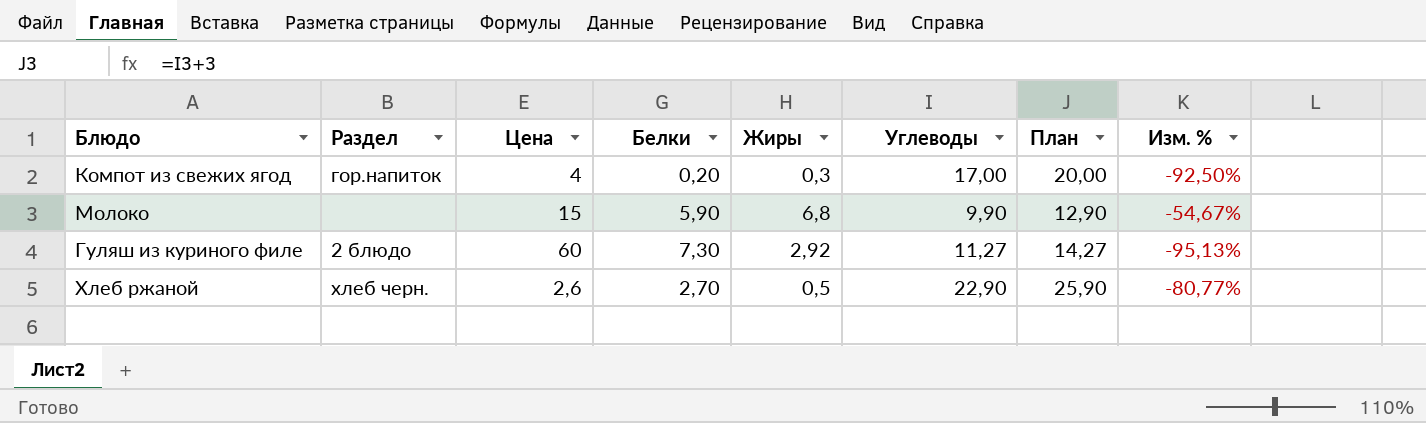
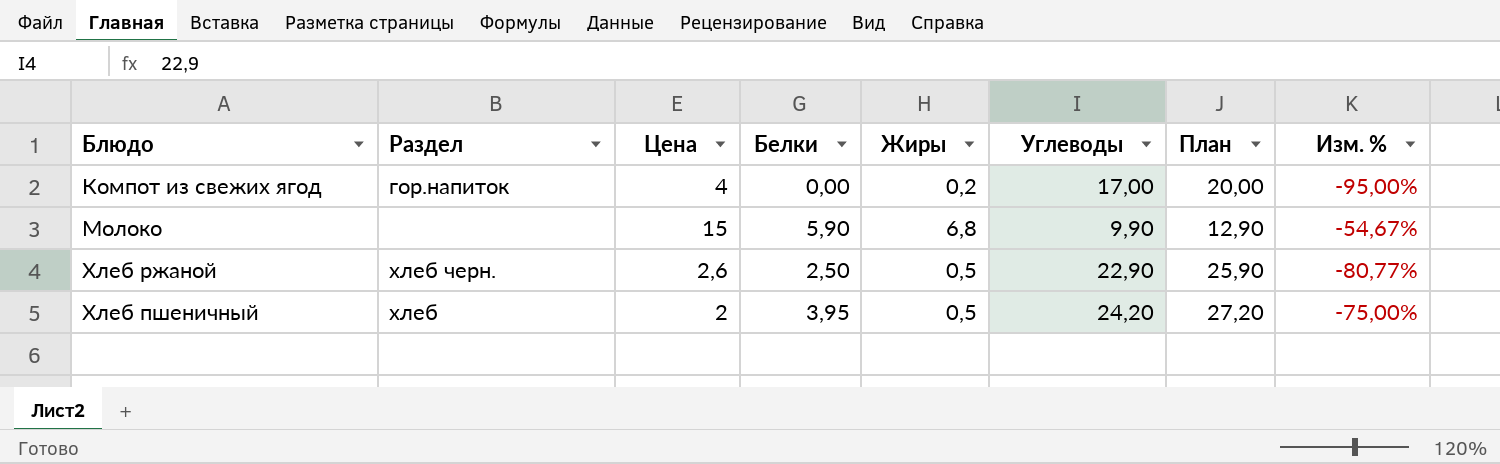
row Гуляш из куриного филе: 2 блюдо | 60 | 7,30 | 2,92 | 11,27 | 14,27 | -95,13% -> none
Компот из свежих ягод | Белки: 0,20 -> 0,00
Компот из свежих ягод | Жиры: 0,3 -> 0,2
Компот из свежих ягод | Изм. %: -92,50% -> -95,00%
Хлеб ржаной | Белки: 2,70 -> 2,50
row Хлеб пшеничный: none -> хлеб | 2 | 3,95 | 0,5 | 24,20 | 27,20 | -75,00%

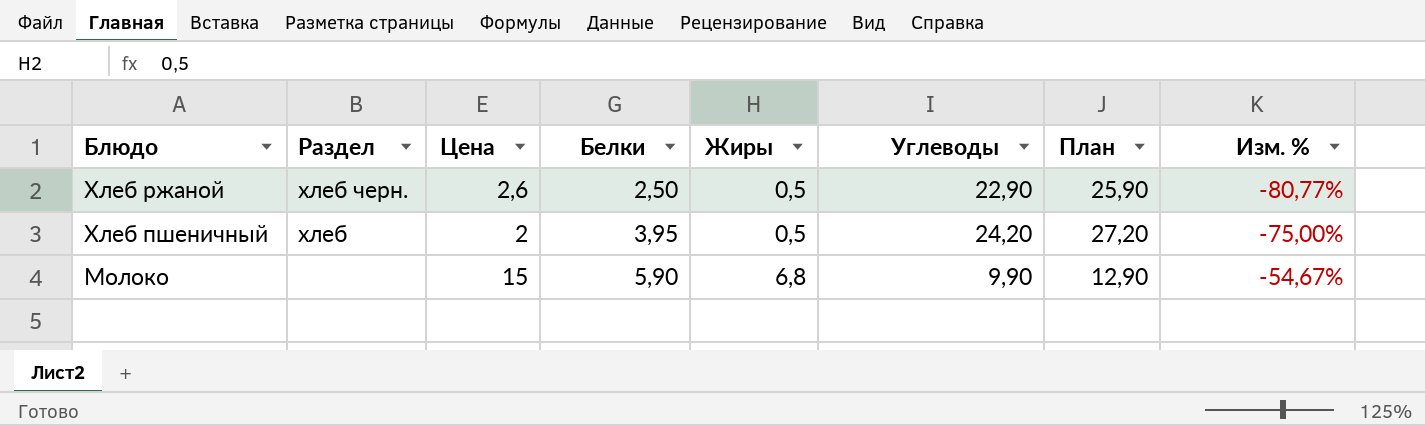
row order: none -> Блюдо descending
row Компот из свежих ягод: гор.напиток | 4 | 0,00 | 0,2 | 17,00 | 20,00 | -95,00% -> none

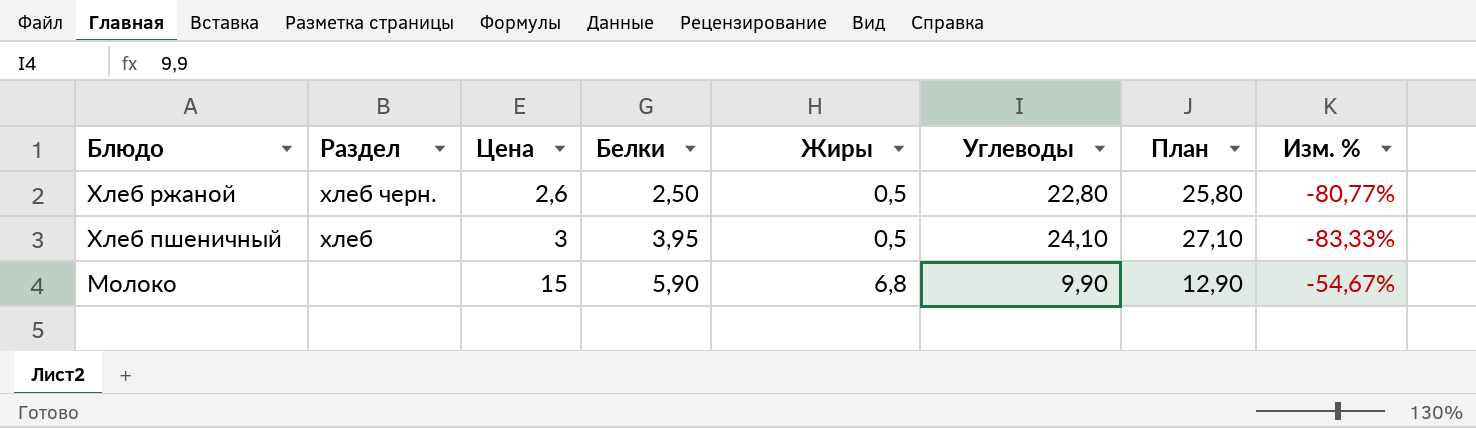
Хлеб ржаной | Углеводы: 22,90 -> 22,80
Хлеб ржаной | План: 25,90 -> 25,80
Хлеб пшеничный | Цена: 2 -> 3
Хлеб пшеничный | Углеводы: 24,20 -> 24,10
Хлеб пшеничный | План: 27,20 -> 27,10
Хлеб пшеничный | Изм. %: -75,00% -> -83,33%

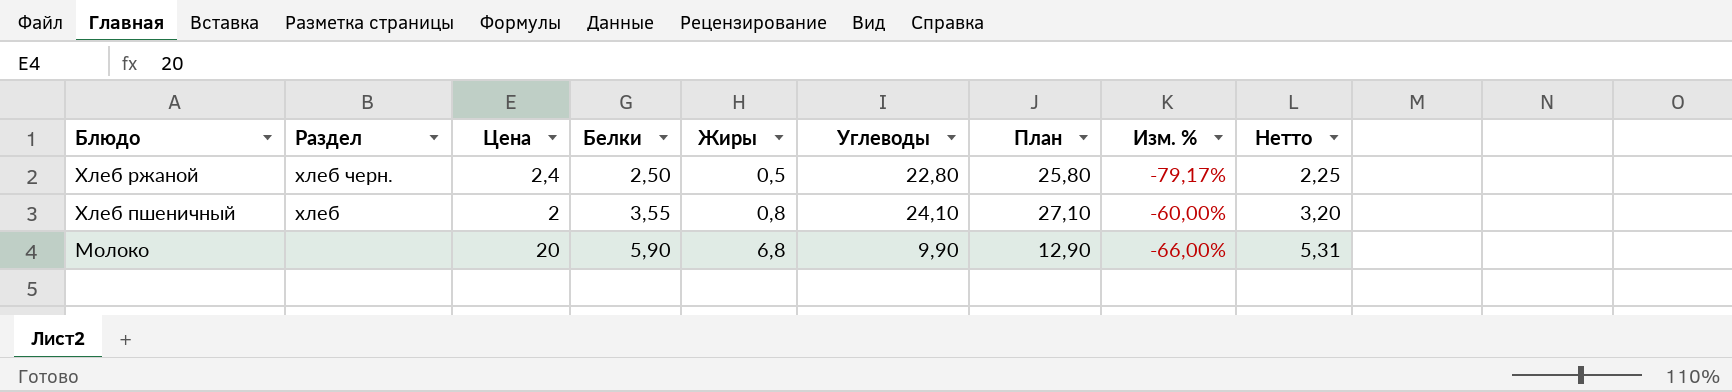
column Нетто | formula: none -> [Белки] * 0,9
Хлеб ржаной | Цена: 2,6 -> 2,4
Хлеб ржаной | Изм. %: -80,77% -> -79,17%
Хлеб пшеничный | Цена: 3 -> 2
Хлеб пшеничный | Белки: 3,95 -> 3,55
Хлеб пшеничный | Жиры: 0,5 -> 0,8
Хлеб пшеничный | Изм. %: -83,33% -> -60,00%
Молоко | Цена: 15 -> 20
Молоко | Изм. %: -54,67% -> -66,00%

